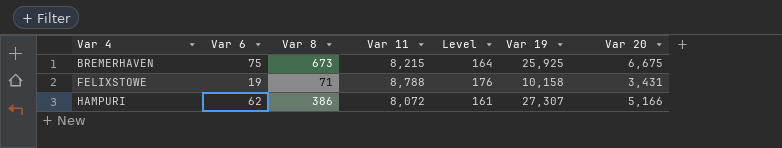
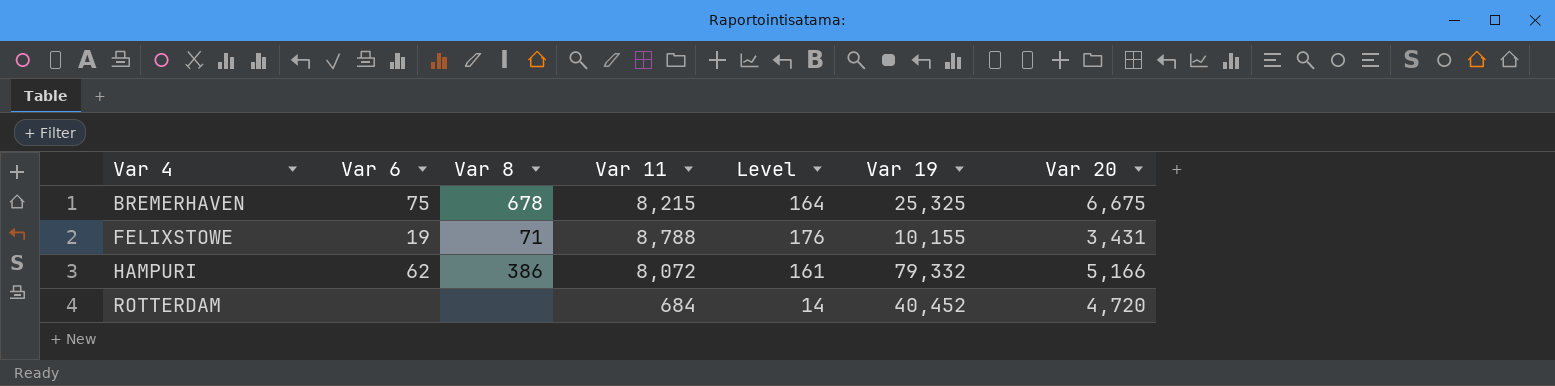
BREMERHAVEN | Var 8: 673 -> 678
BREMERHAVEN | Var 19: 25,925 -> 25,325
FELIXSTOWE | Var 19: 10,158 -> 10,155
HAMPURI | Var 19: 27,307 -> 79,332
row ROTTERDAM: none -> none | none | 684 | 14 | 40,452 | 4,720

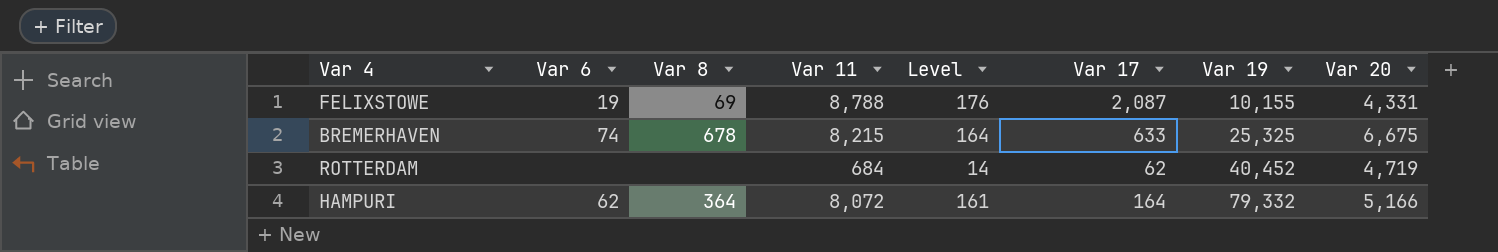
row order: Var 4 ascending -> Var 19 ascending
column Var 17 | position: none -> 6
FELIXSTOWE | Var 8: 71 -> 69
FELIXSTOWE | Var 20: 3,431 -> 4,331
BREMERHAVEN | Var 6: 75 -> 74
ROTTERDAM | Var 20: 4,720 -> 4,719
HAMPURI | Var 8: 386 -> 364

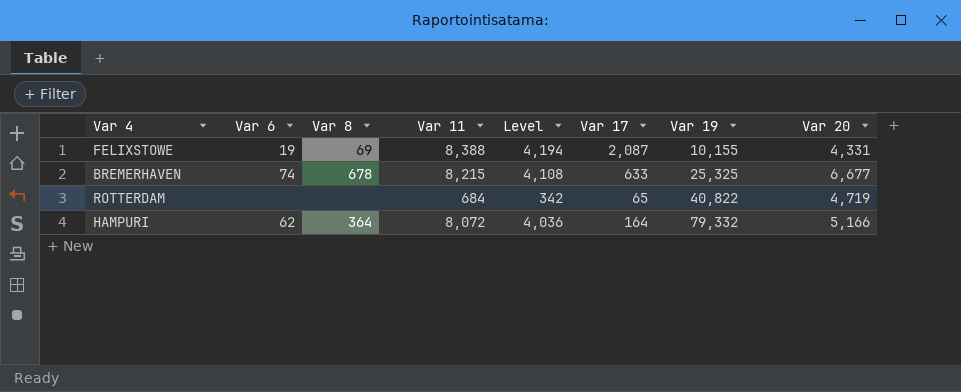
column Level | formula: [Var 11] * 0.02 -> [Var 11] * 0.5
FELIXSTOWE | Var 11: 8,788 -> 8,388
BREMERHAVEN | Var 20: 6,675 -> 6,677
ROTTERDAM | Var 17: 62 -> 65
ROTTERDAM | Var 19: 40,452 -> 40,822

